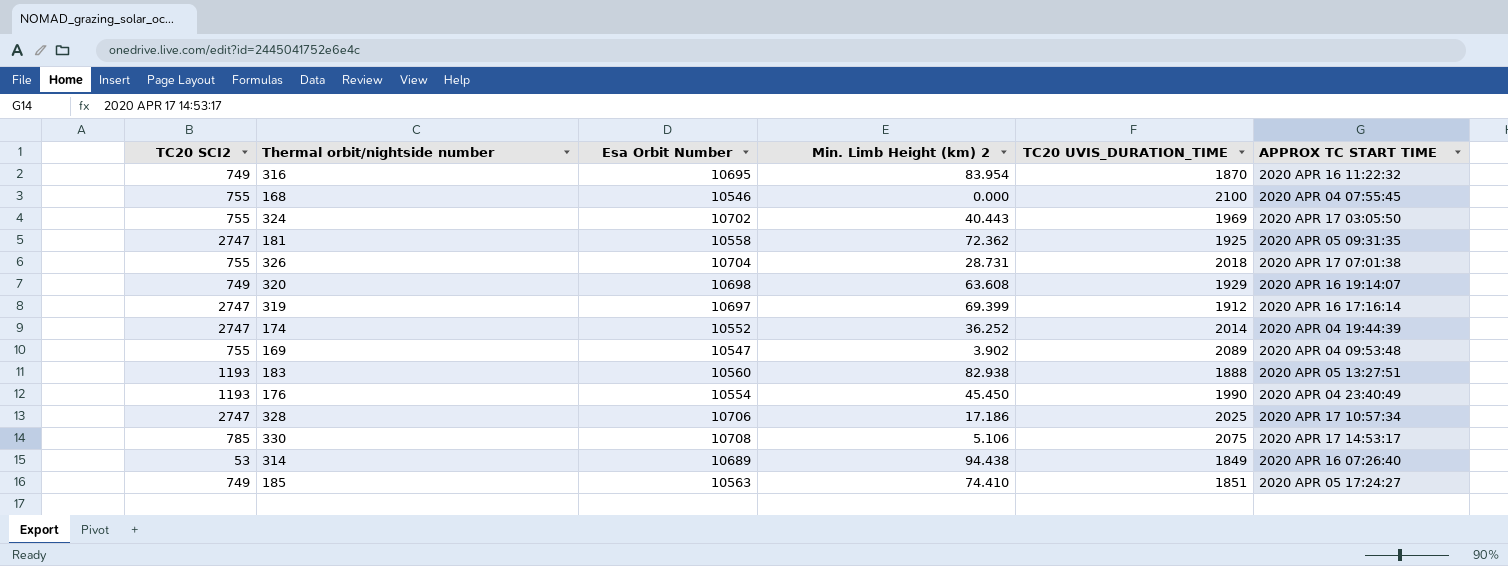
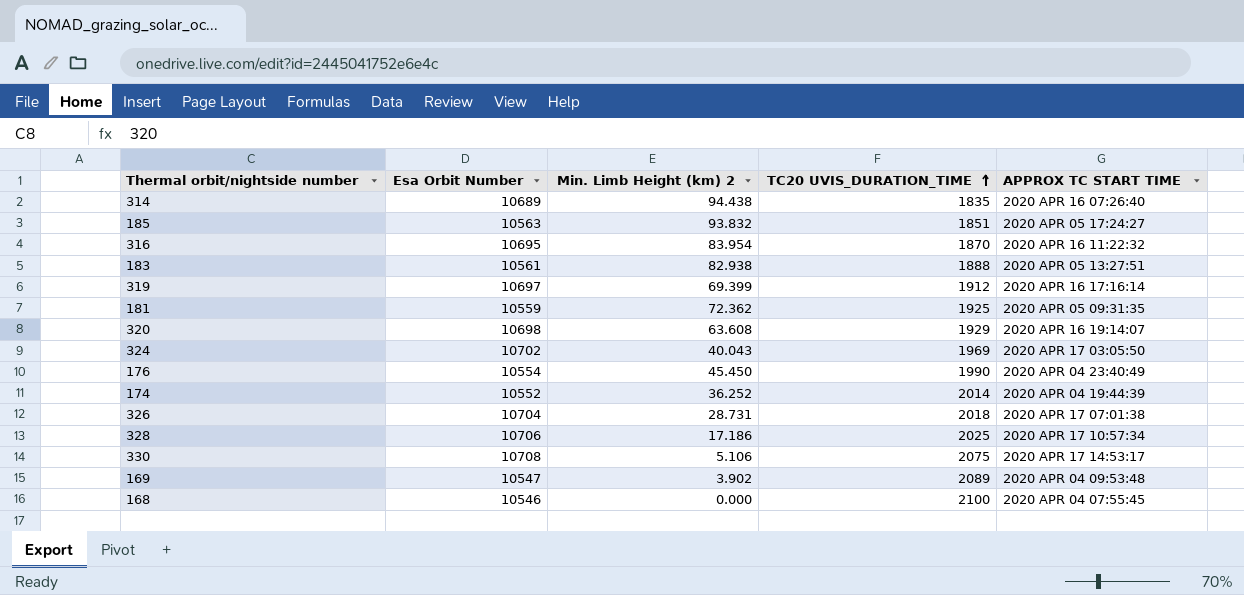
row order: none -> TC20 UVIS_DURATION_TIME ascending
column TC20 SCI2 | position: 1 -> none
314 | TC20 UVIS_DURATION_TIME: 1849 -> 1835
185 | Min. Limb Height (km) 2: 74.410 -> 93.832
183 | Esa Orbit Number: 10560 -> 10561
181 | Esa Orbit Number: 10558 -> 10559
324 | Min. Limb Height (km) 2: 40.443 -> 40.043

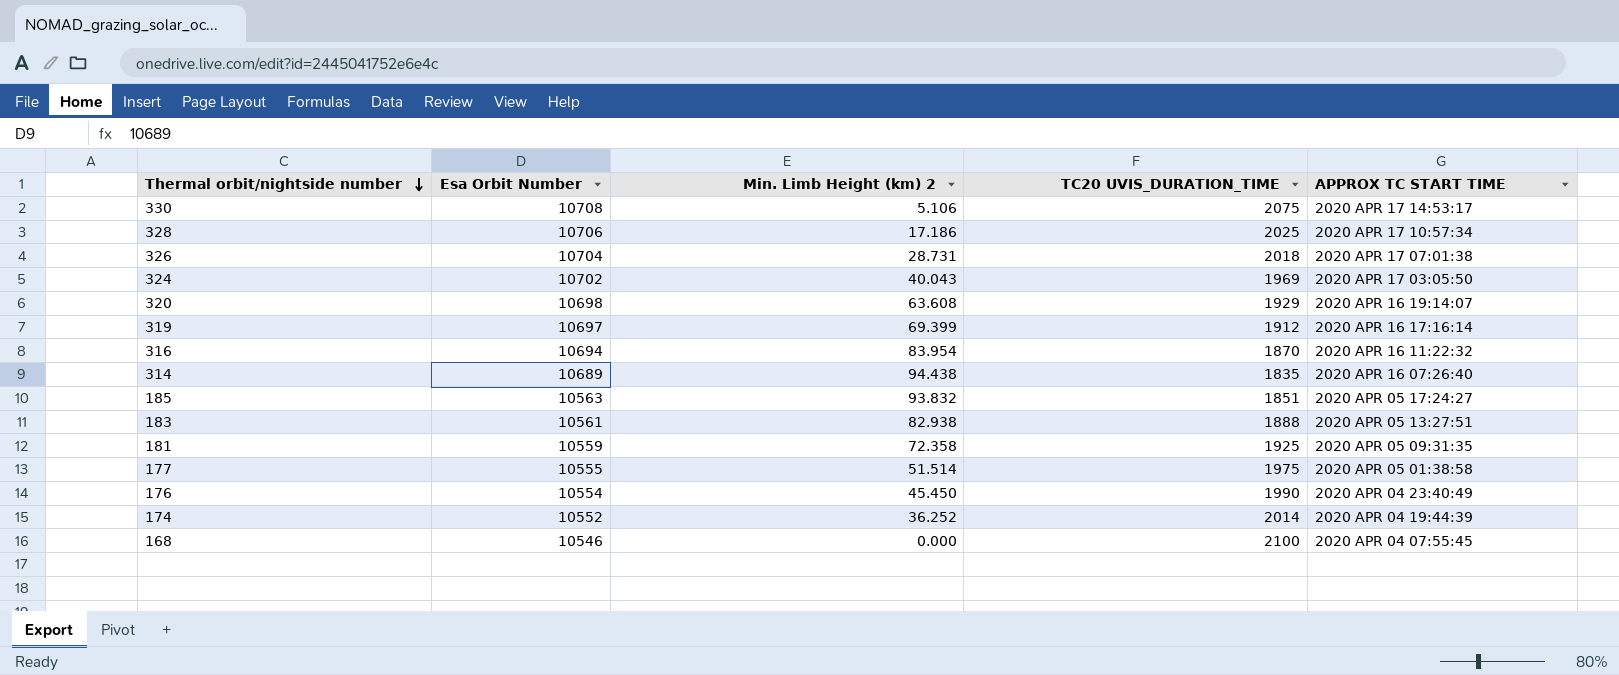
row order: TC20 UVIS_DURATION_TIME ascending -> Thermal orbit/nightside number descending
row 169: 10547 | 3.902 | 2089 | 2020 APR 04 09:53:48 -> none
316 | Esa Orbit Number: 10695 -> 10694
181 | Min. Limb Height (km) 2: 72.362 -> 72.358
row 177: none -> 10555 | 51.514 | 1975 | 2020 APR 05 01:38:58

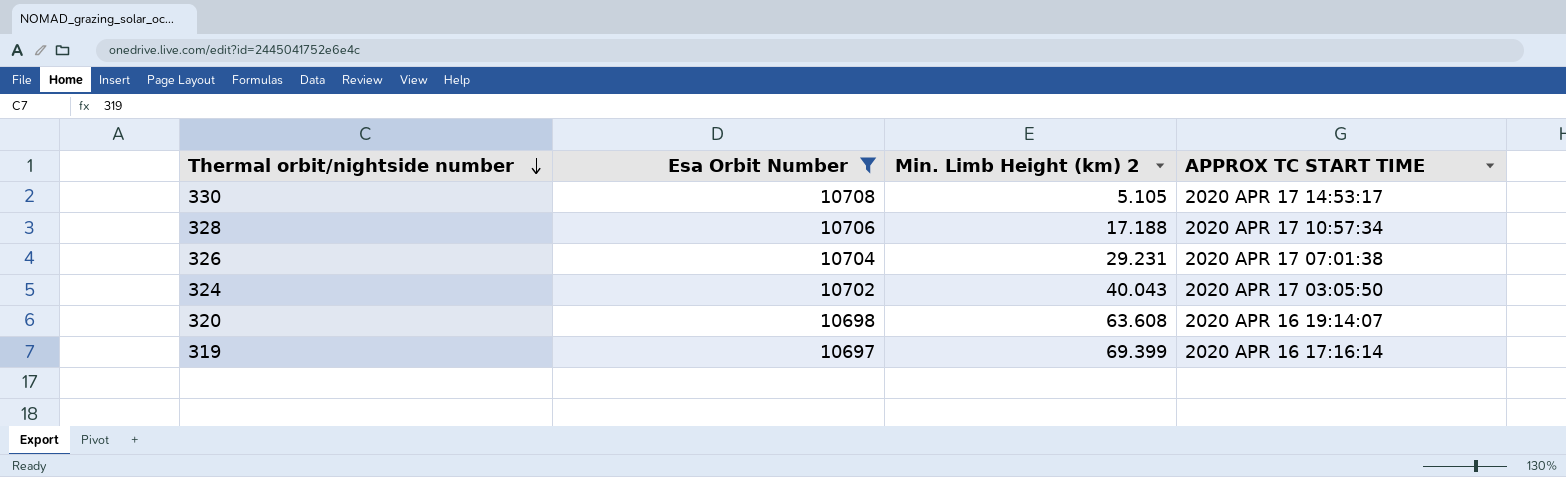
filter: none -> Esa Orbit Number >= 10697
column TC20 UVIS_DURATION_TIME | position: 4 -> none
330 | Min. Limb Height (km) 2: 5.106 -> 5.105
328 | Min. Limb Height (km) 2: 17.186 -> 17.188
326 | Min. Limb Height (km) 2: 28.731 -> 29.231

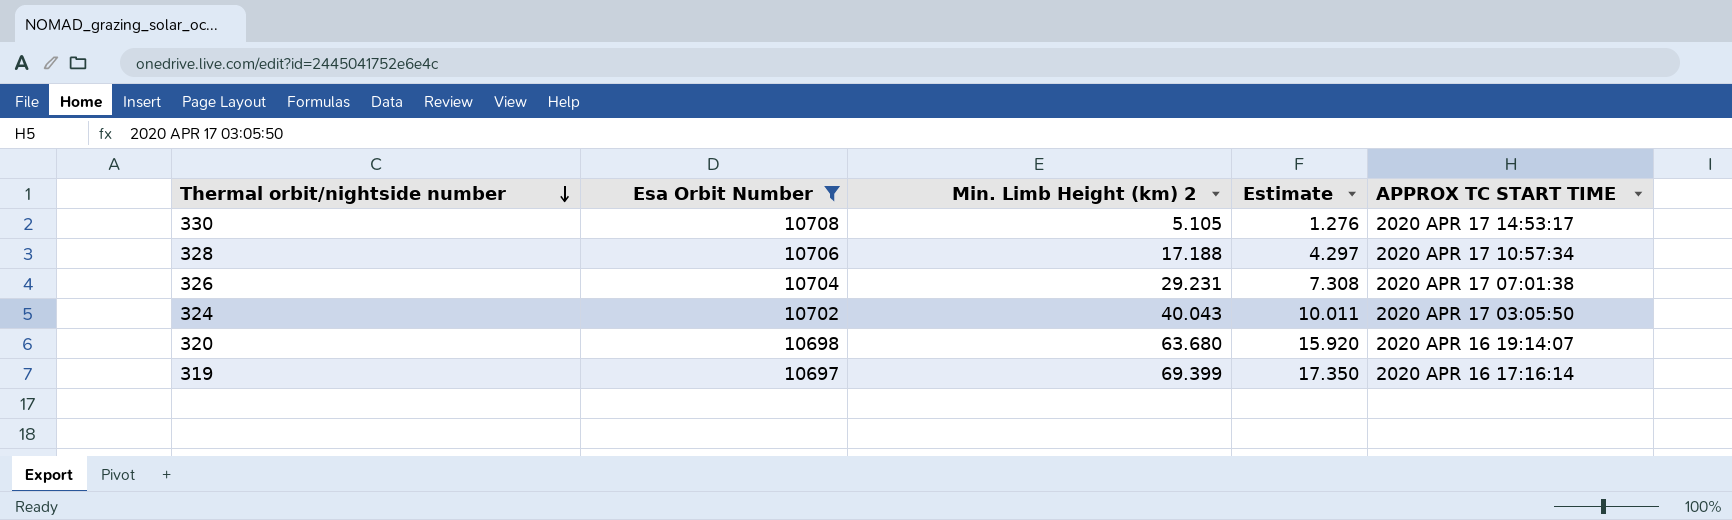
column Estimate | formula: none -> [Min. Limb Height (km) 2] * 0.25
320 | Min. Limb Height (km) 2: 63.608 -> 63.680

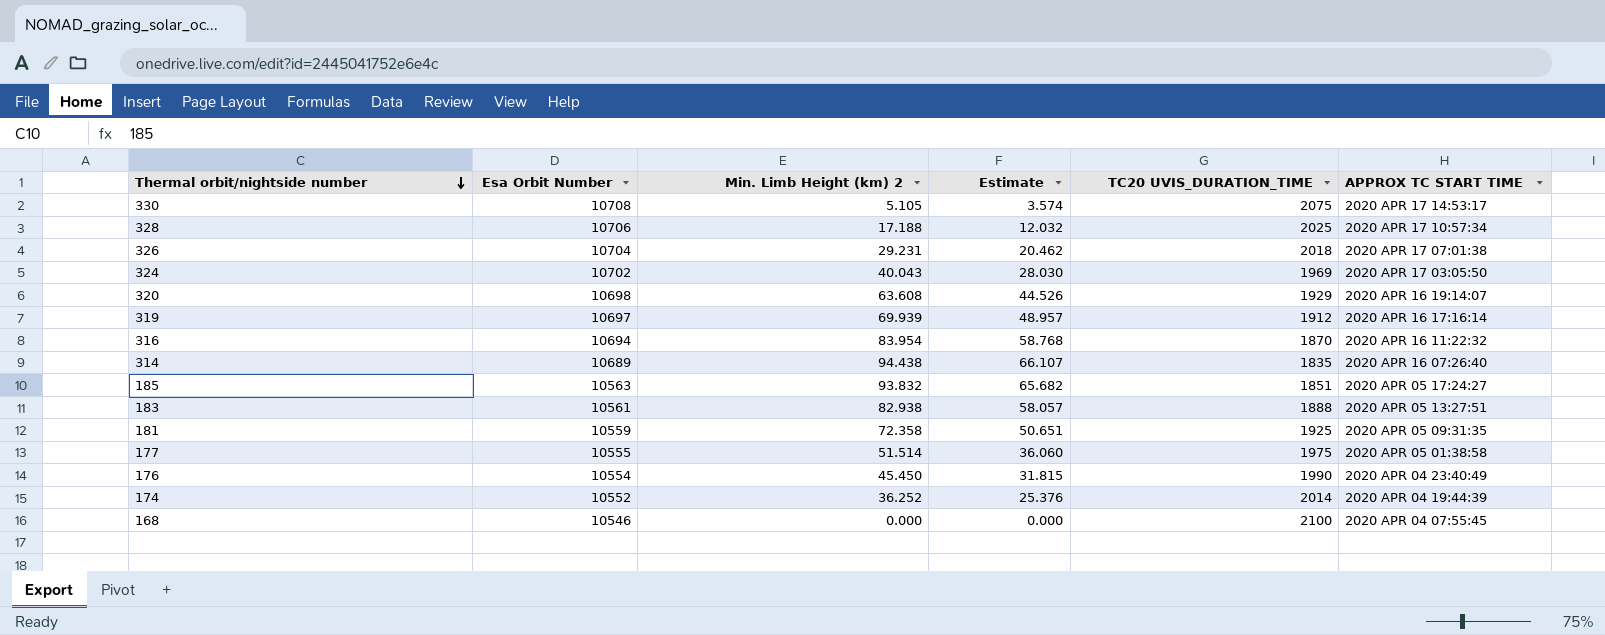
filter: Esa Orbit Number >= 10697 -> none
column Estimate | formula: [Min. Limb Height (km) 2] * 0.25 -> [Min. Limb Height (km) 2] * 0.7
column TC20 UVIS_DURATION_TIME | position: none -> 5
320 | Min. Limb Height (km) 2: 63.680 -> 63.608
319 | Min. Limb Height (km) 2: 69.399 -> 69.939

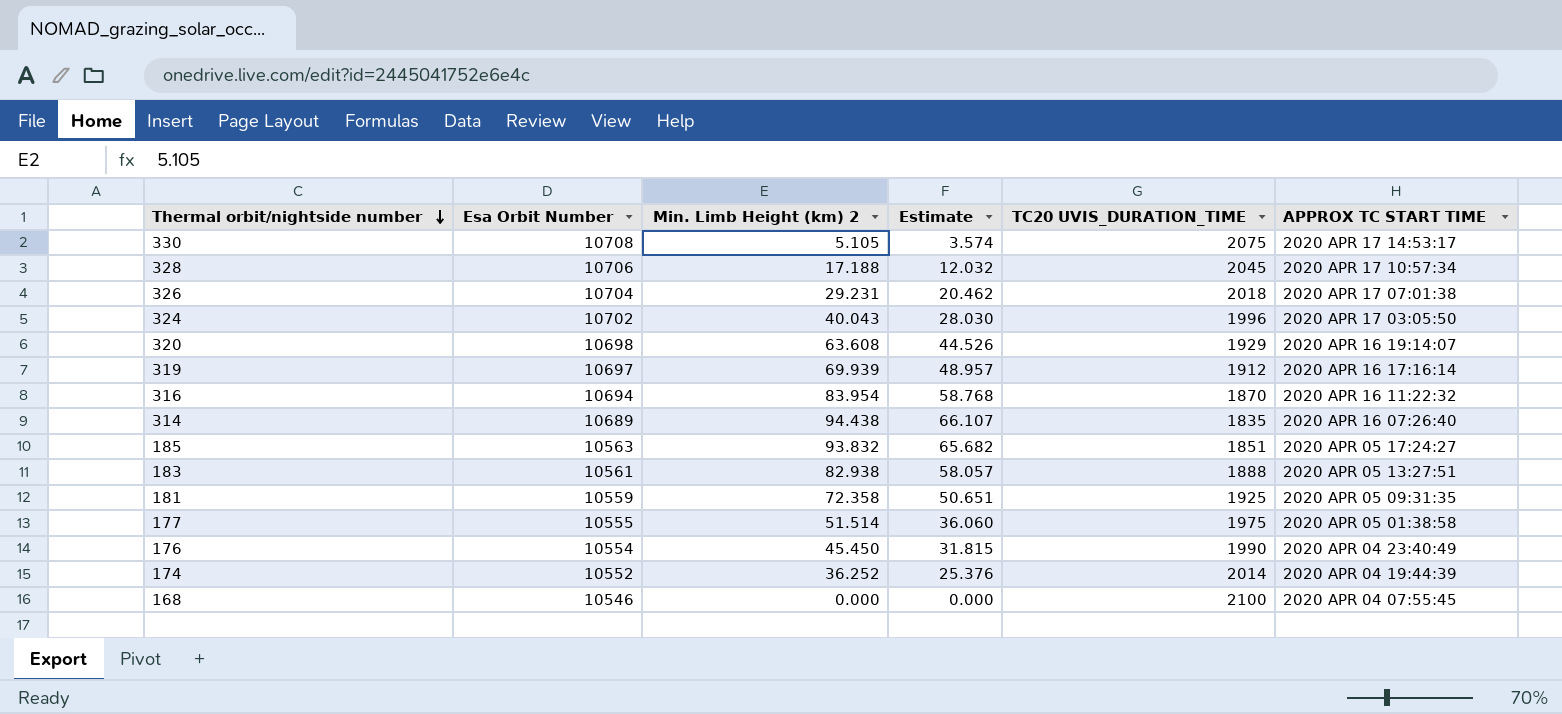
328 | TC20 UVIS_DURATION_TIME: 2025 -> 2045
324 | TC20 UVIS_DURATION_TIME: 1969 -> 1996

